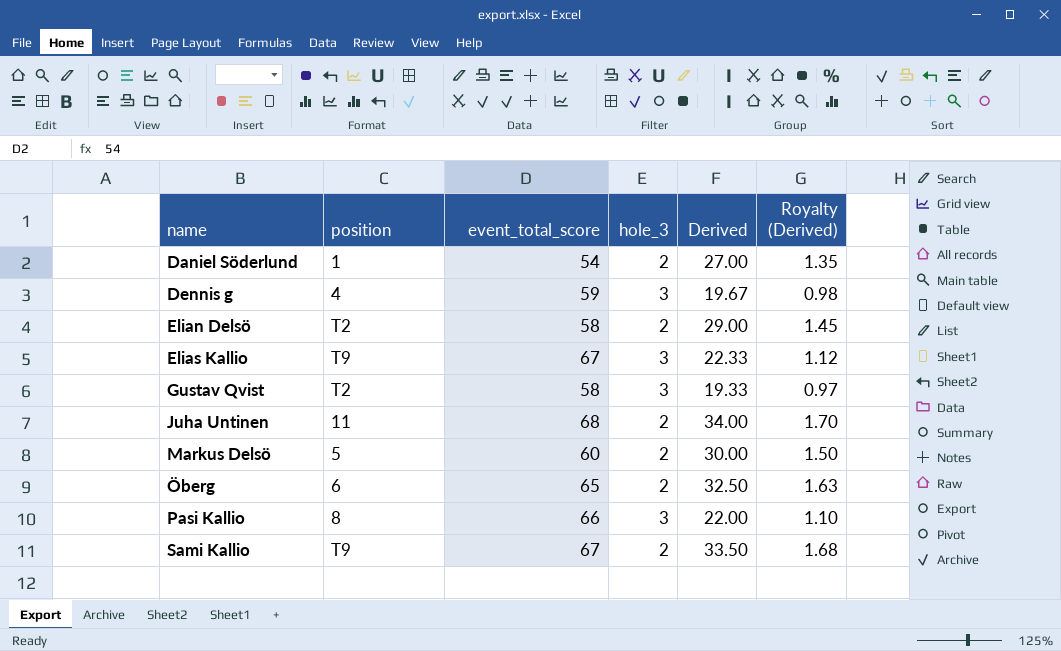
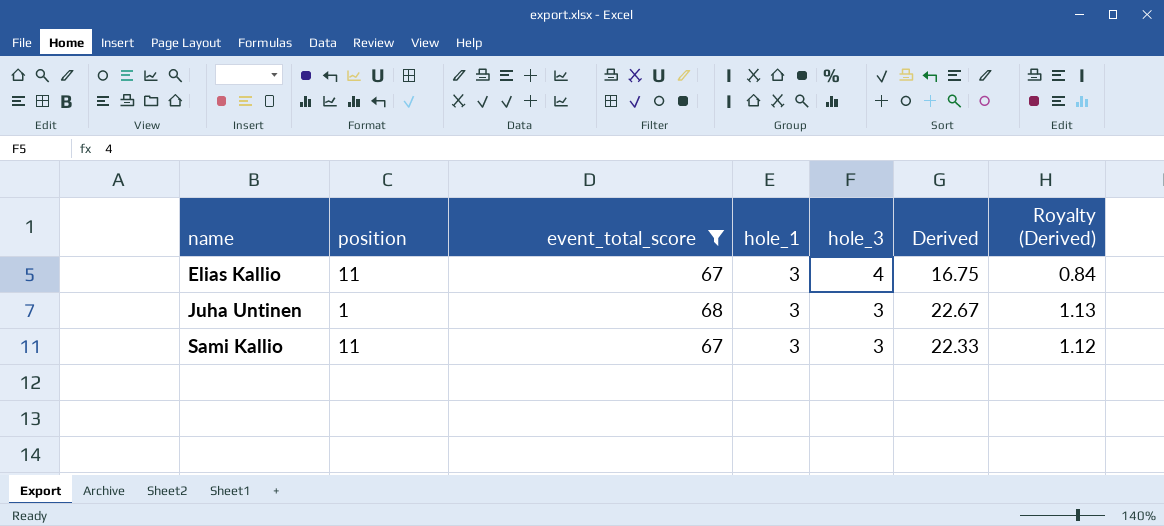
filter: none -> event_total_score >= 67
column hole_1 | position: none -> 4
Elias Kallio | position: T9 -> 11
Elias Kallio | hole_3: 3 -> 4
Elias Kallio | Derived: 22.33 -> 16.75
Elias Kallio | Royalty (Derived): 1.12 -> 0.84
Juha Untinen | position: 11 -> 1
Juha Untinen | hole_3: 2 -> 3
Juha Untinen | Derived: 34.00 -> 22.67
Juha Untinen | Royalty (Derived): 1.70 -> 1.13
Sami Kallio | position: T9 -> 11
Sami Kallio | hole_3: 2 -> 3
Sami Kallio | Derived: 33.50 -> 22.33
Sami Kallio | Royalty (Derived): 1.68 -> 1.12

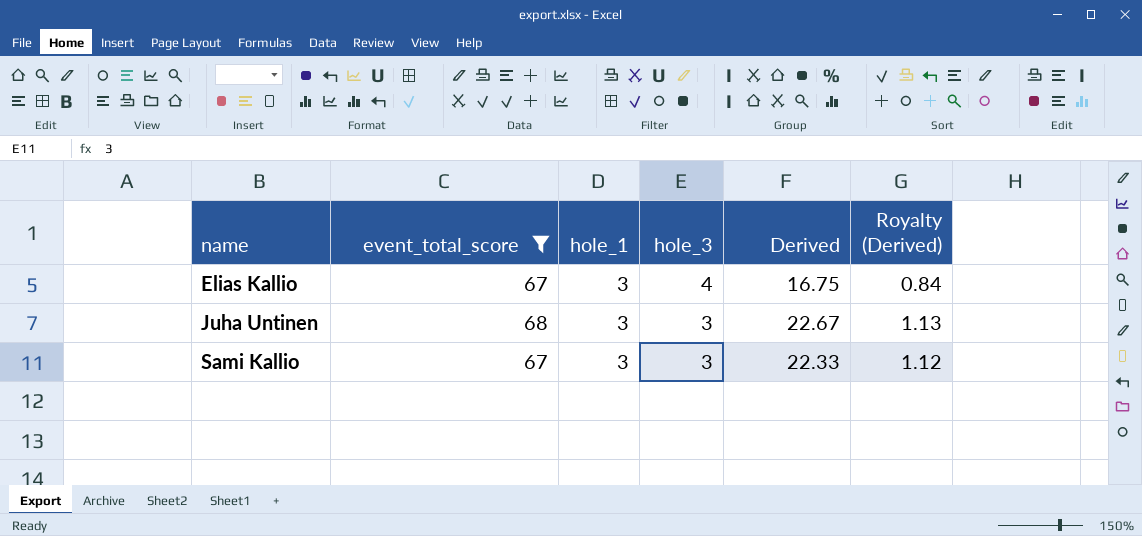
column position | position: 2 -> none

